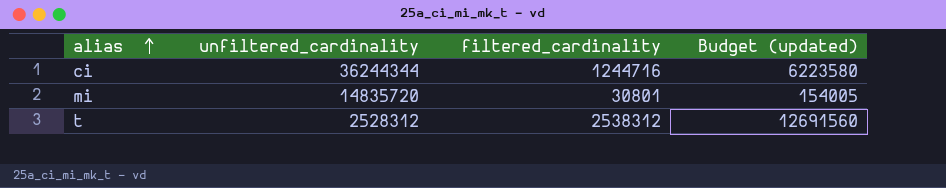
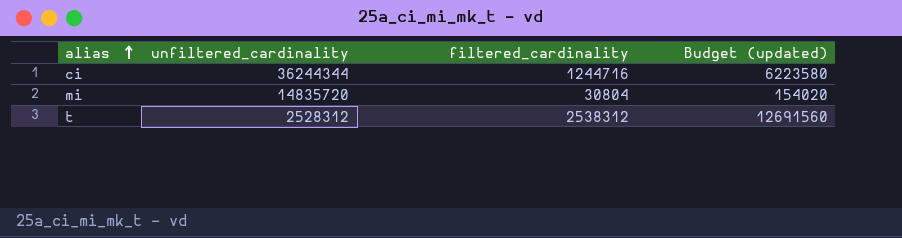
mi | filtered_cardinality: 30801 -> 30804
mi | Budget (updated): 154005 -> 154020

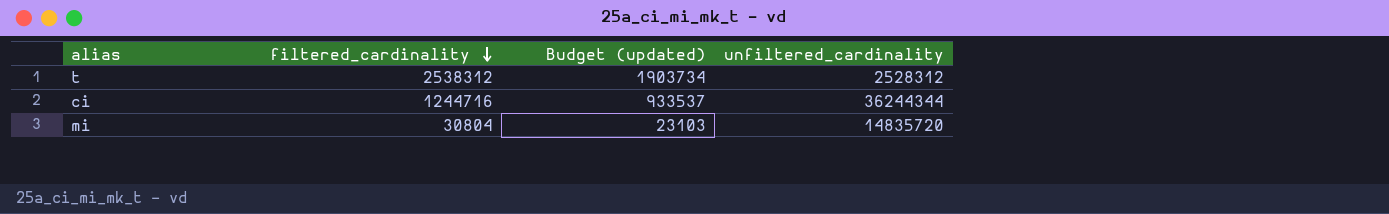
row order: alias ascending -> filtered_cardinality descending
column Budget (updated) | formula: [filtered_cardinality] * 5 -> [filtered_cardinality] * 0.75
column unfiltered_cardinality | position: 2 -> 4

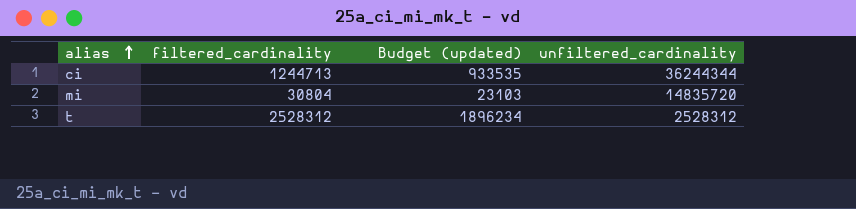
row order: filtered_cardinality descending -> alias ascending
ci | filtered_cardinality: 1244716 -> 1244713
ci | Budget (updated): 933537 -> 933535
t | filtered_cardinality: 2538312 -> 2528312
t | Budget (updated): 1903734 -> 1896234

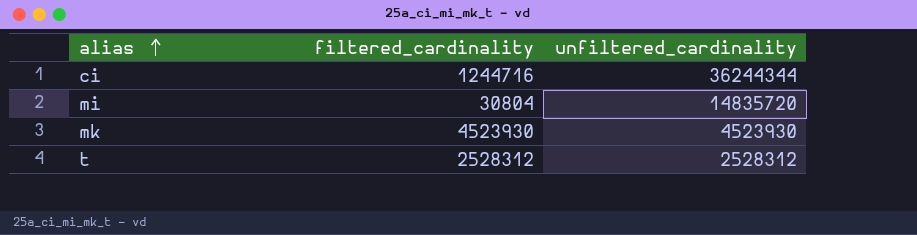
column Budget (updated) | formula: [filtered_cardinality] * 0.75 -> none
ci | filtered_cardinality: 1244713 -> 1244716
row mk: none -> 4523930 | 4523930

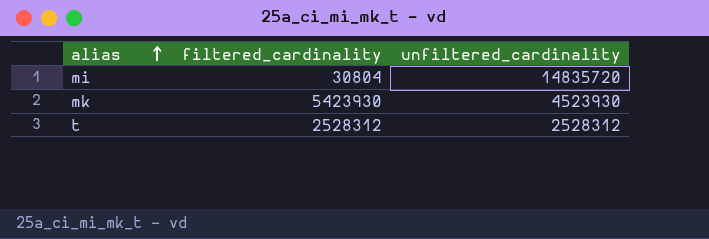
row ci: 1244716 | 36244344 -> none
mk | filtered_cardinality: 4523930 -> 5423930

